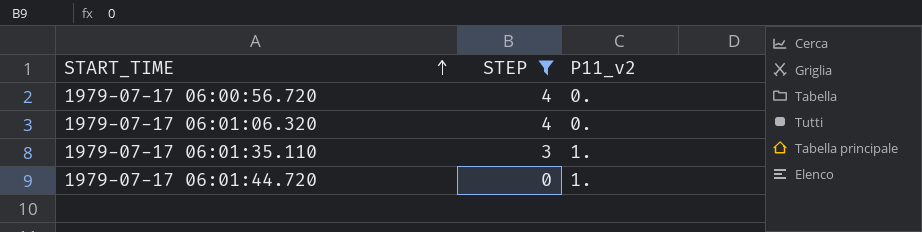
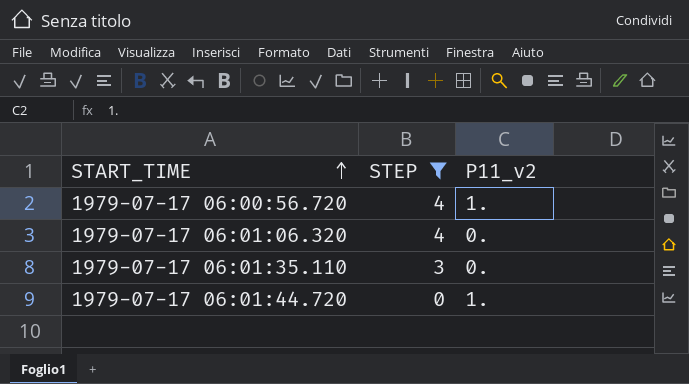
1979-07-17 06:00:56.720 | P11_v2: 0. -> 1.
1979-07-17 06:01:35.110 | P11_v2: 1. -> 0.

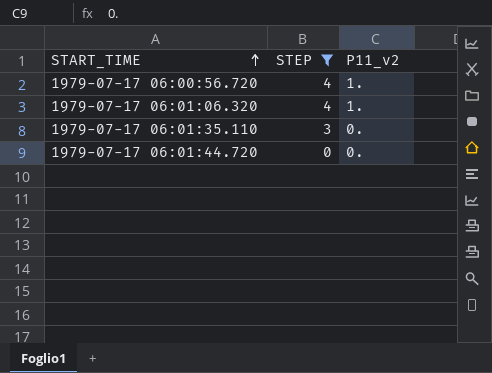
1979-07-17 06:01:06.320 | P11_v2: 0. -> 1.
1979-07-17 06:01:44.720 | P11_v2: 1. -> 0.

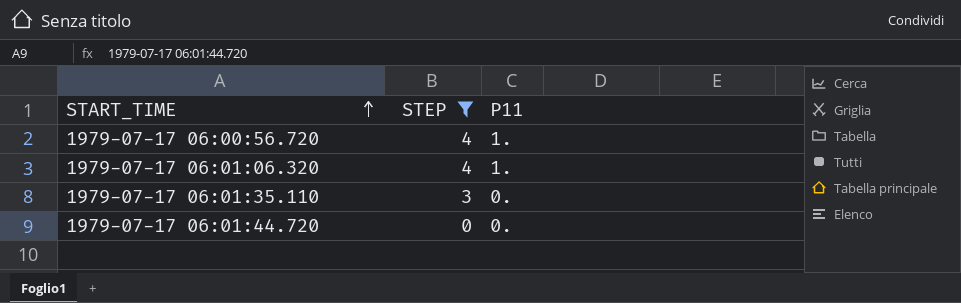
column name: P11_v2 -> P11

